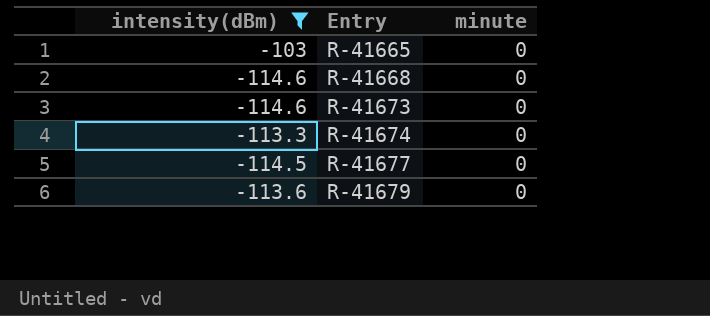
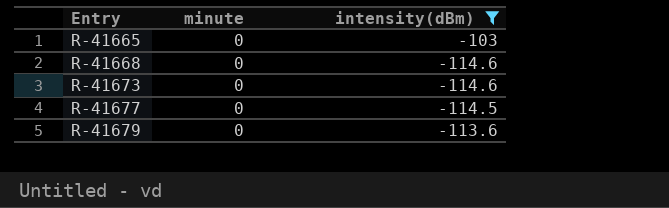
column intensity(dBm) | position: 1 -> 3
row R-41674: -113.3 | 0 -> none

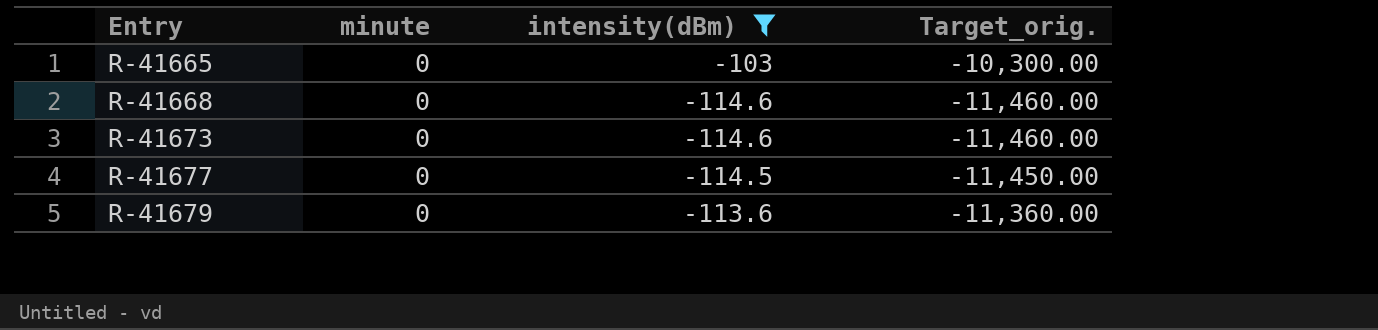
column Target_orig. | formula: none -> [intensity(dBm)] * 100

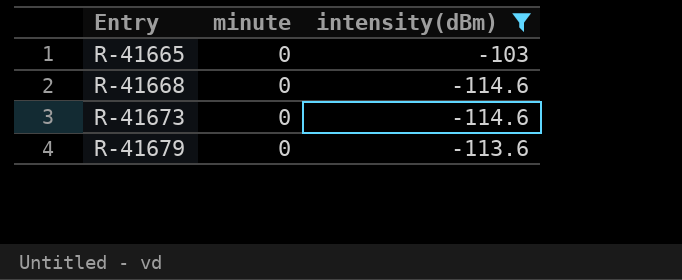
column Target_orig. | formula: [intensity(dBm)] * 100 -> none
row R-41677: 0 | -114.5 | -11,450.00 -> none

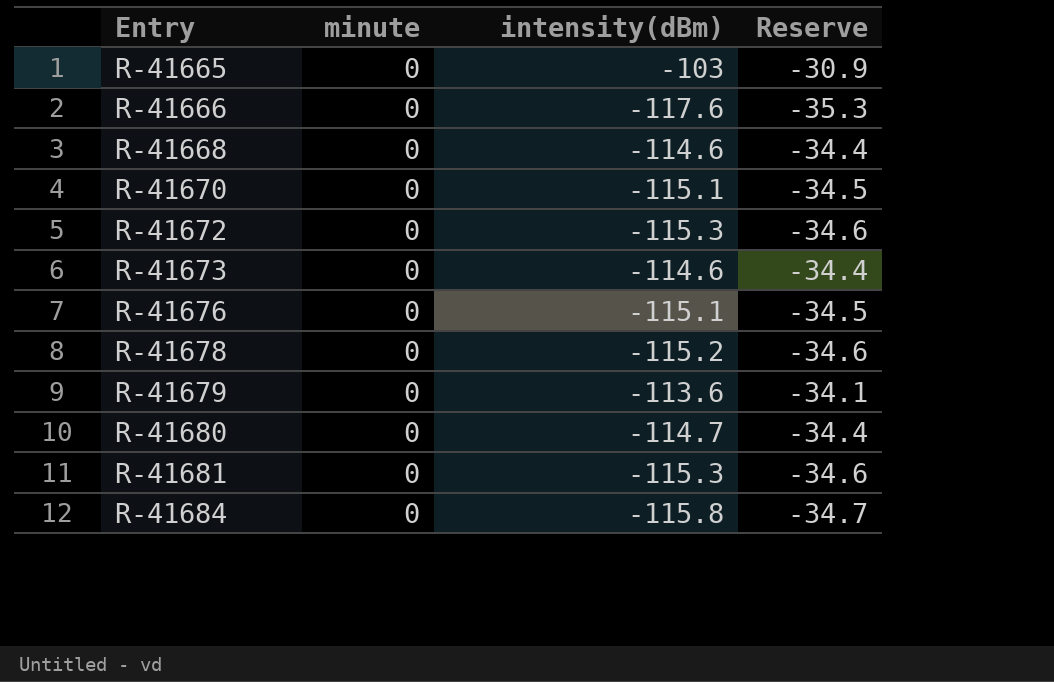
filter: intensity(dBm) >= -114.6 -> none
column Reserve | formula: none -> [intensity(dBm)] * 0.3

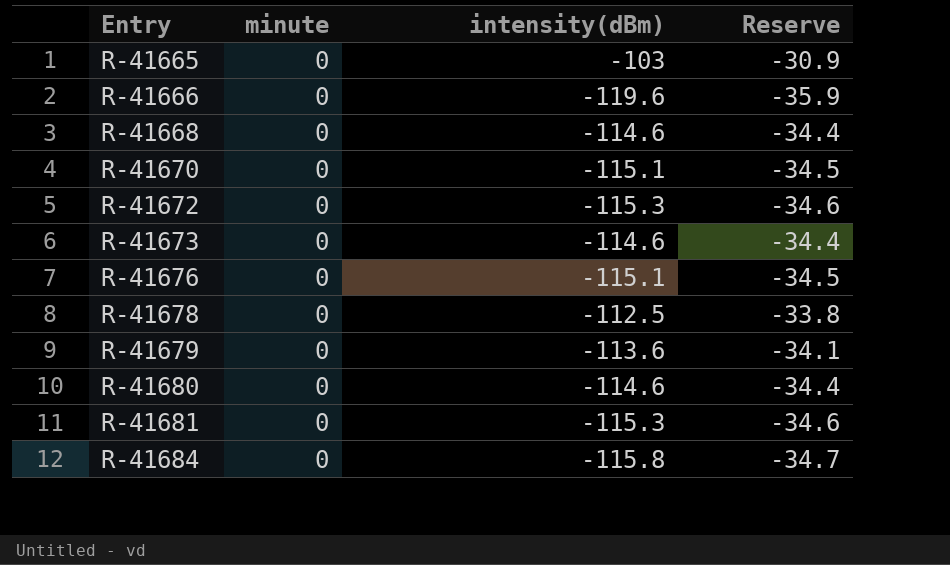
R-41666 | intensity(dBm): -117.6 -> -119.6
R-41666 | Reserve: -35.3 -> -35.9
R-41678 | intensity(dBm): -115.2 -> -112.5
R-41678 | Reserve: -34.6 -> -33.8
R-41680 | intensity(dBm): -114.7 -> -114.6

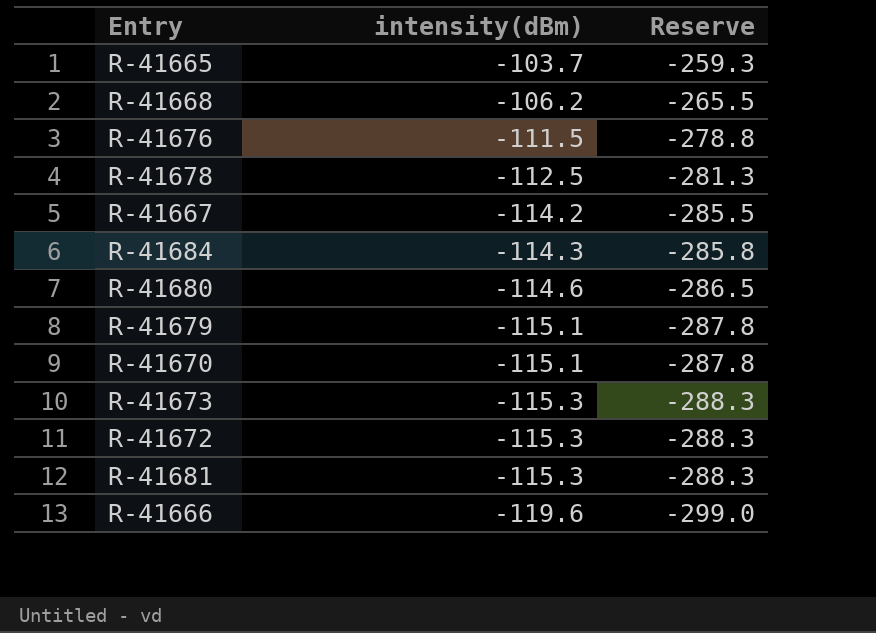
row order: Entry ascending -> intensity(dBm) descending
column minute | position: 2 -> none
column Reserve | formula: [intensity(dBm)] * 0.3 -> [intensity(dBm)] * 2.5
R-41665 | intensity(dBm): -103 -> -103.7
R-41668 | intensity(dBm): -114.6 -> -106.2
R-41676 | intensity(dBm): -115.1 -> -111.5
row R-41667: none -> -114.2 | -285.5
R-41684 | intensity(dBm): -115.8 -> -114.3
R-41679 | intensity(dBm): -113.6 -> -115.1
R-41673 | intensity(dBm): -114.6 -> -115.3

